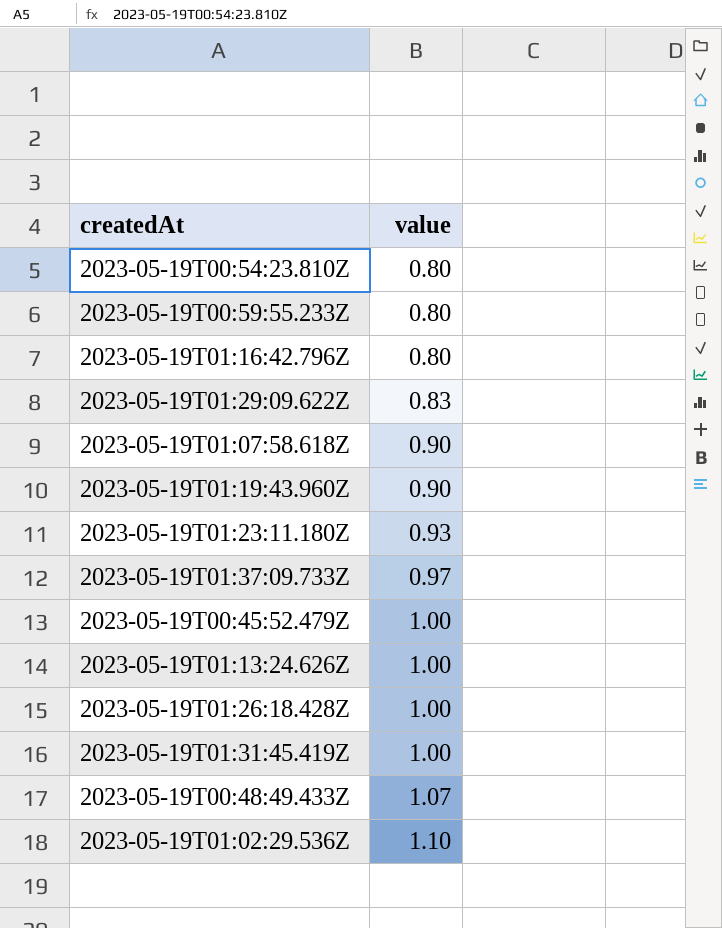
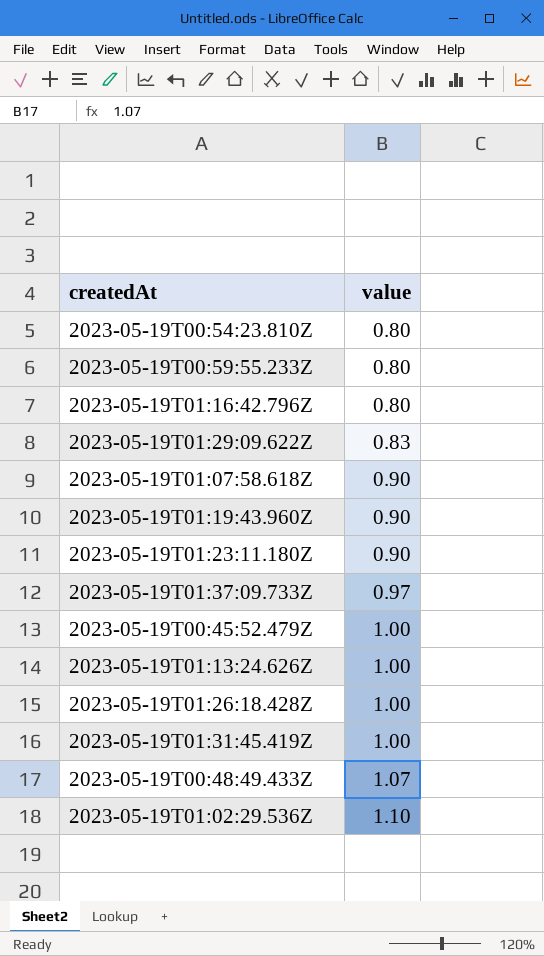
2023-05-19T01:23:11.180Z | value: 0.93 -> 0.90

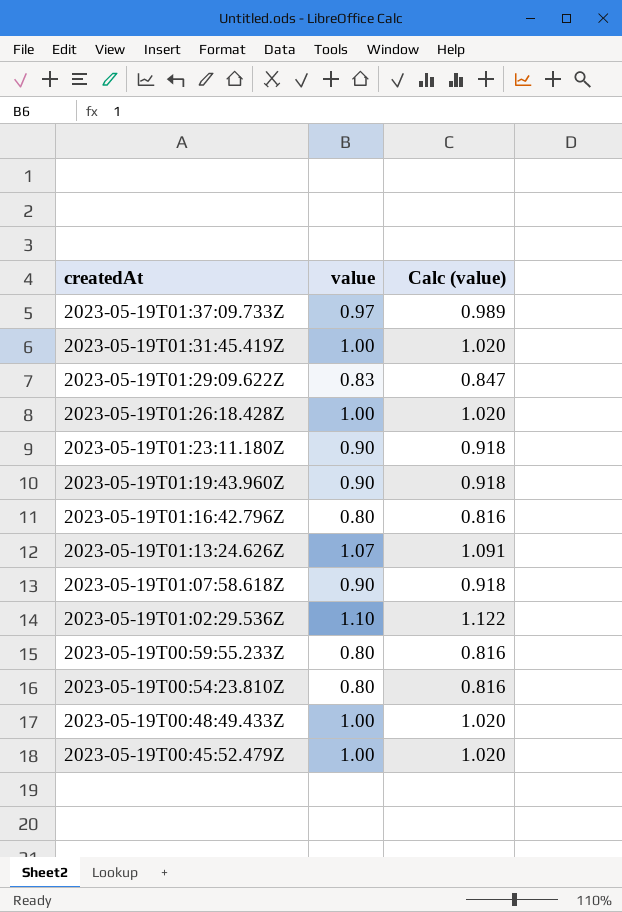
row order: value ascending -> createdAt descending
column Calc (value) | formula: none -> [value] * 1.02
2023-05-19T01:13:24.626Z | value: 1.00 -> 1.07
2023-05-19T00:48:49.433Z | value: 1.07 -> 1.00

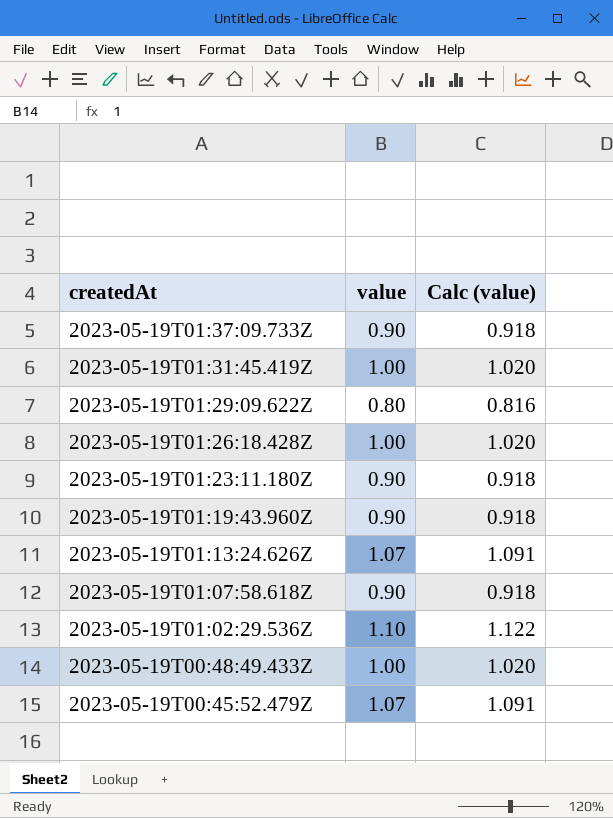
row 2023-05-19T01:16:42.796Z: 0.80 | 0.816 -> none
row 2023-05-19T00:59:55.233Z: 0.80 | 0.816 -> none
row 2023-05-19T00:54:23.810Z: 0.80 | 0.816 -> none
2023-05-19T01:37:09.733Z | value: 0.97 -> 0.90
2023-05-19T01:37:09.733Z | Calc (value): 0.989 -> 0.918
2023-05-19T01:29:09.622Z | value: 0.83 -> 0.80
2023-05-19T01:29:09.622Z | Calc (value): 0.847 -> 0.816
2023-05-19T00:45:52.479Z | value: 1.00 -> 1.07
2023-05-19T00:45:52.479Z | Calc (value): 1.020 -> 1.091

